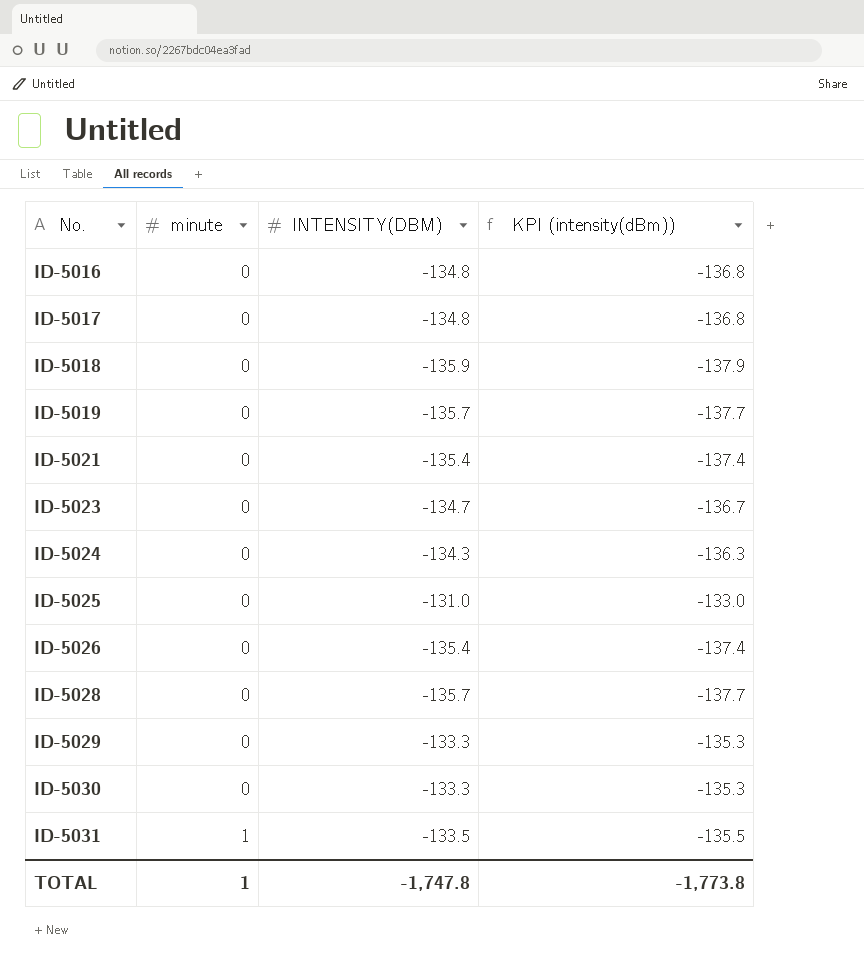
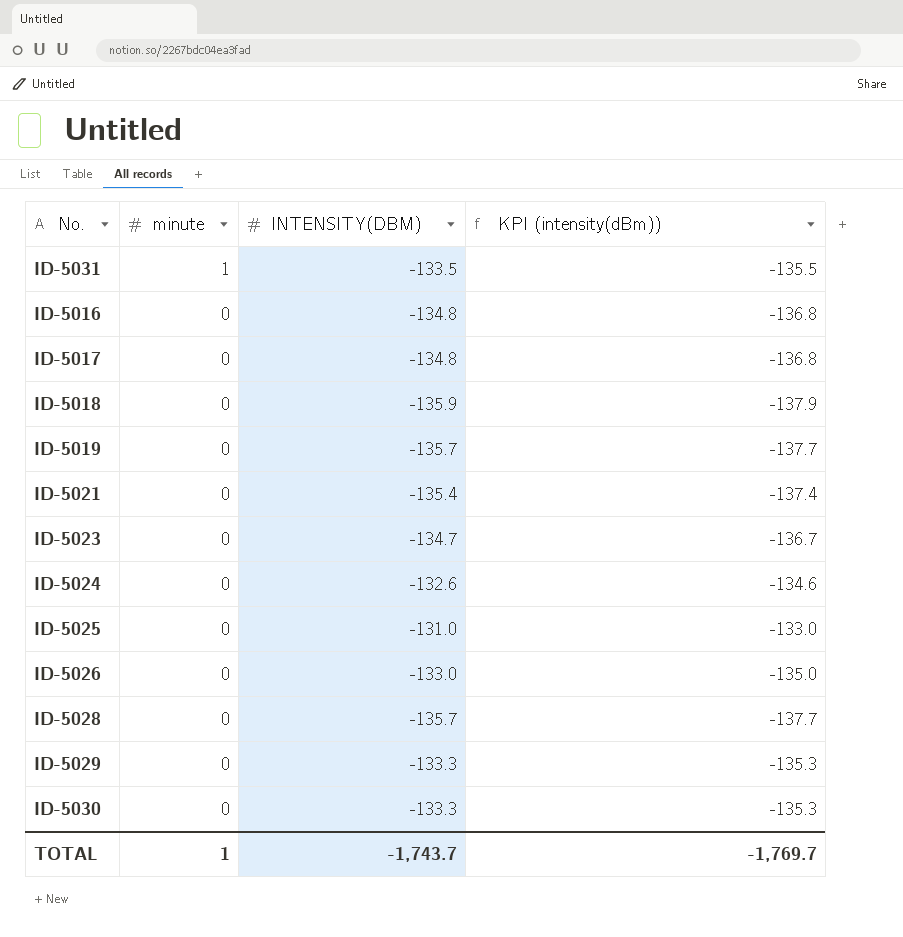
row order: No. ascending -> minute descending
ID-5024 | INTENSITY(DBM): -134.3 -> -132.6
ID-5024 | KPI (intensity(dBm)): -136.3 -> -134.6
ID-5026 | INTENSITY(DBM): -135.4 -> -133.0
ID-5026 | KPI (intensity(dBm)): -137.4 -> -135.0
TOTAL | INTENSITY(DBM): -1,747.8 -> -1,743.7
TOTAL | KPI (intensity(dBm)): -1,773.8 -> -1,769.7

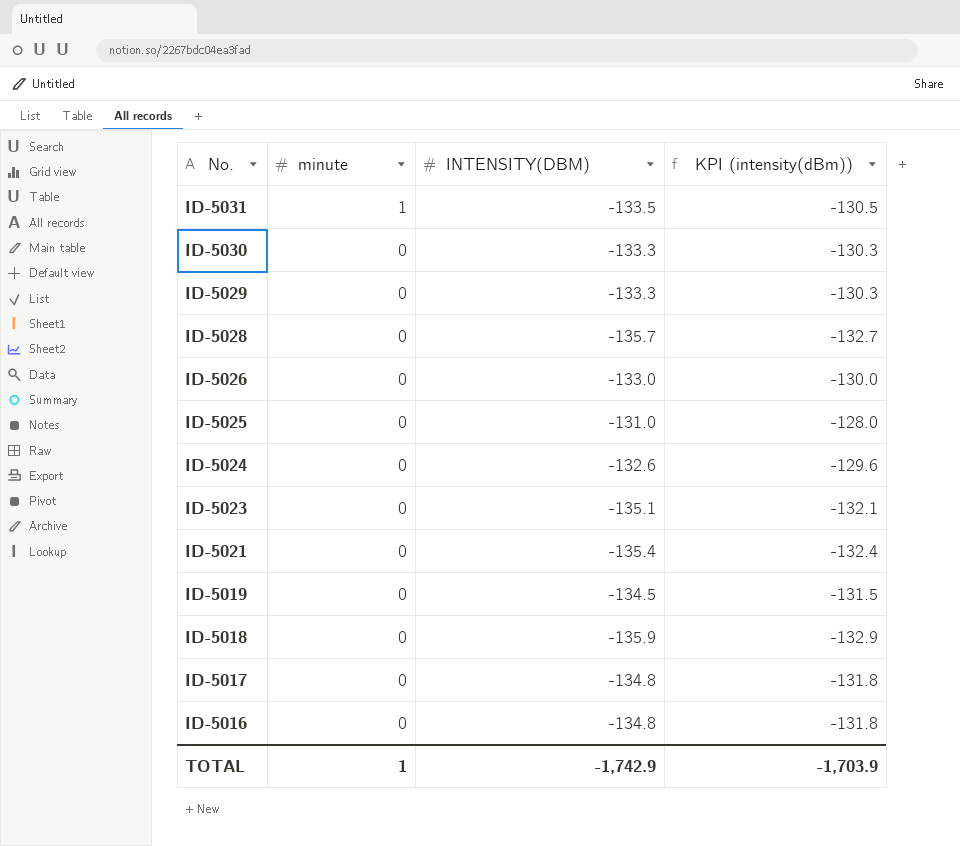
row order: minute descending -> No. descending
column KPI (intensity(dBm)) | formula: [INTENSITY(DBM)] - 2 -> [INTENSITY(DBM)] + 3
ID-5023 | INTENSITY(DBM): -134.7 -> -135.1
ID-5019 | INTENSITY(DBM): -135.7 -> -134.5
TOTAL | INTENSITY(DBM): -1,743.7 -> -1,742.9
TOTAL | KPI (intensity(dBm)): -1,769.7 -> -1,703.9

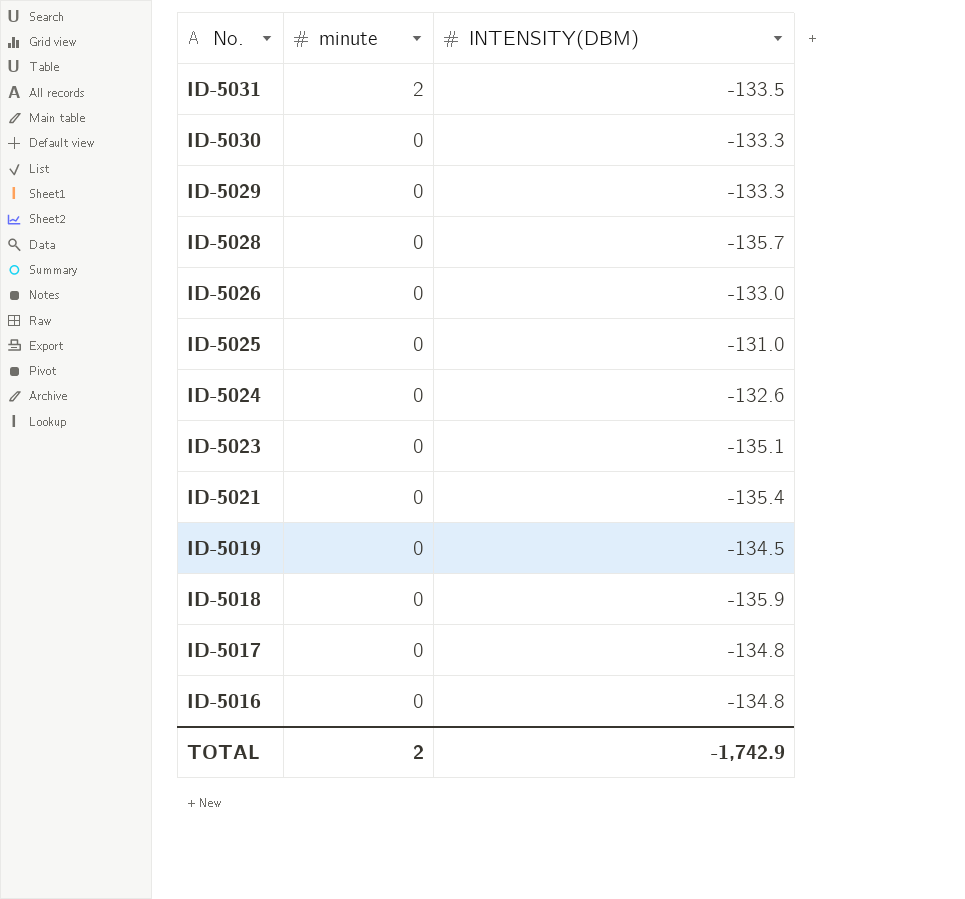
column KPI (intensity(dBm)) | formula: [INTENSITY(DBM)] + 3 -> none
ID-5031 | minute: 1 -> 2
TOTAL | minute: 1 -> 2

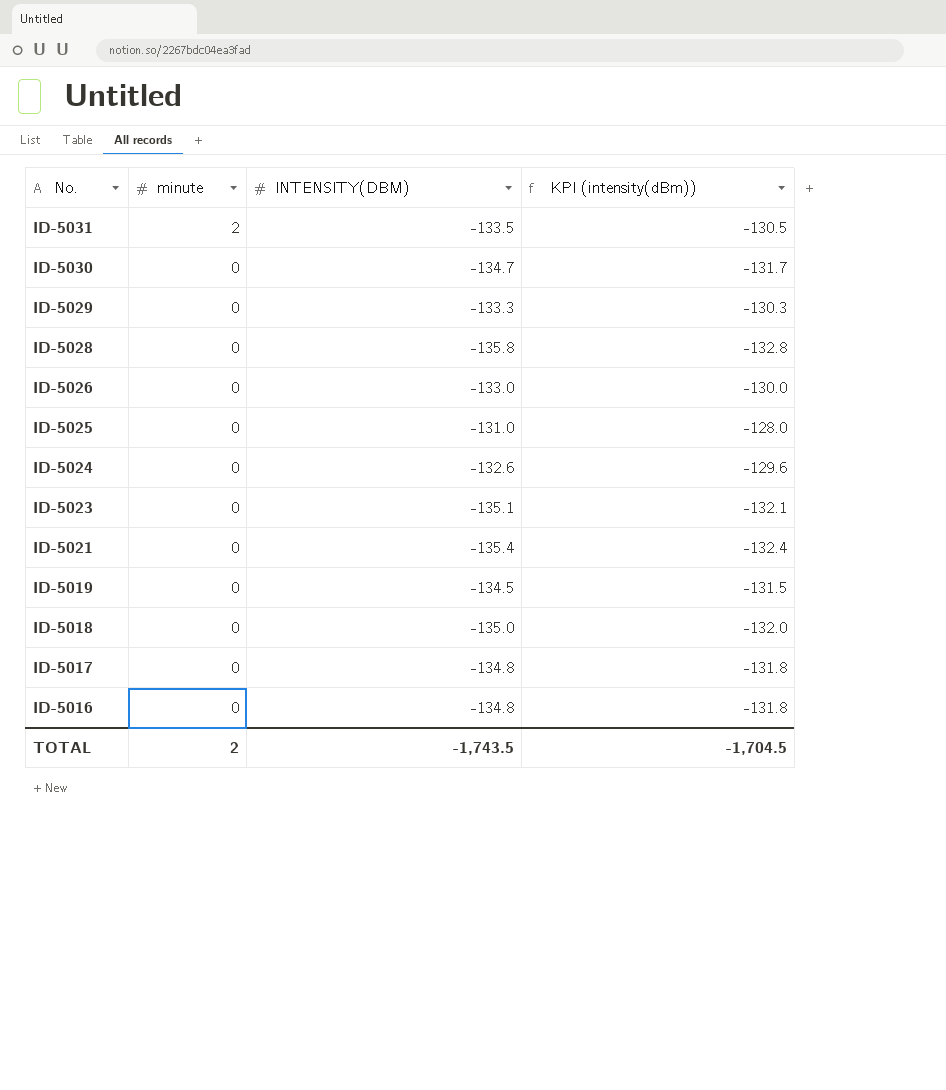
column KPI (intensity(dBm)) | formula: none -> [INTENSITY(DBM)] + 3
ID-5030 | INTENSITY(DBM): -133.3 -> -134.7
ID-5028 | INTENSITY(DBM): -135.7 -> -135.8
ID-5018 | INTENSITY(DBM): -135.9 -> -135.0
TOTAL | INTENSITY(DBM): -1,742.9 -> -1,743.5

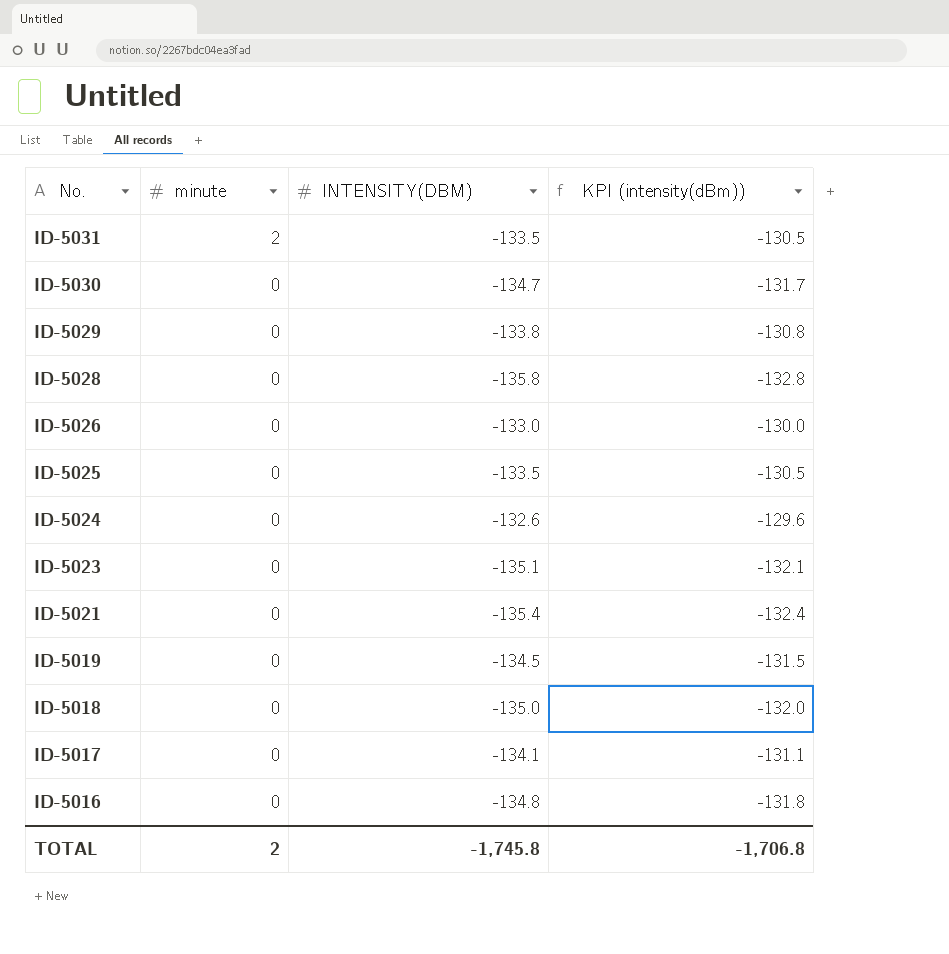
ID-5029 | INTENSITY(DBM): -133.3 -> -133.8
ID-5029 | KPI (intensity(dBm)): -130.3 -> -130.8
ID-5025 | INTENSITY(DBM): -131.0 -> -133.5
ID-5025 | KPI (intensity(dBm)): -128.0 -> -130.5
ID-5017 | INTENSITY(DBM): -134.8 -> -134.1
ID-5017 | KPI (intensity(dBm)): -131.8 -> -131.1
TOTAL | INTENSITY(DBM): -1,743.5 -> -1,745.8
TOTAL | KPI (intensity(dBm)): -1,704.5 -> -1,706.8

